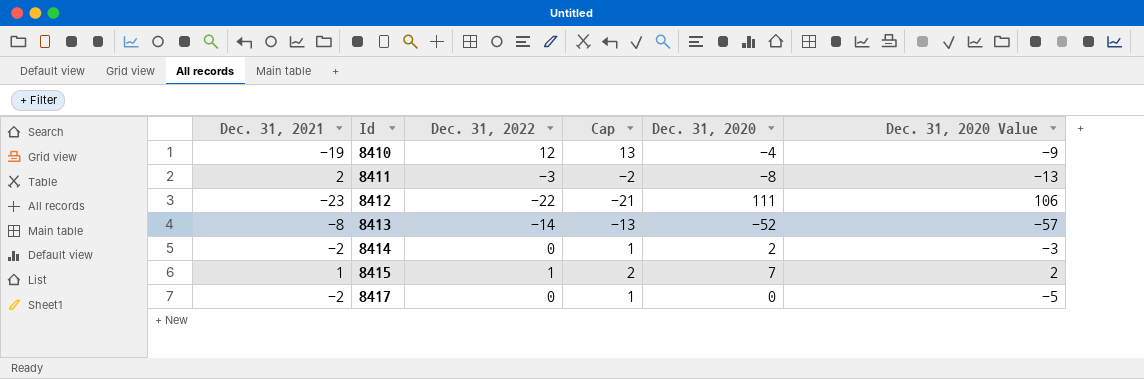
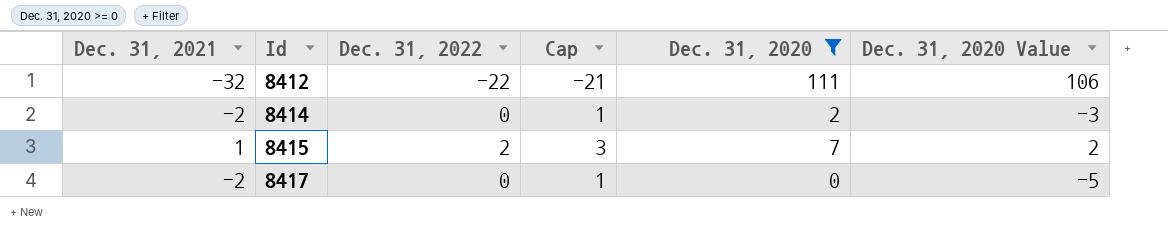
filter: none -> Dec. 31, 2020 >= 0
8412 | Dec. 31, 2021: -23 -> -32
8415 | Dec. 31, 2022: 1 -> 2
8415 | Cap: 2 -> 3

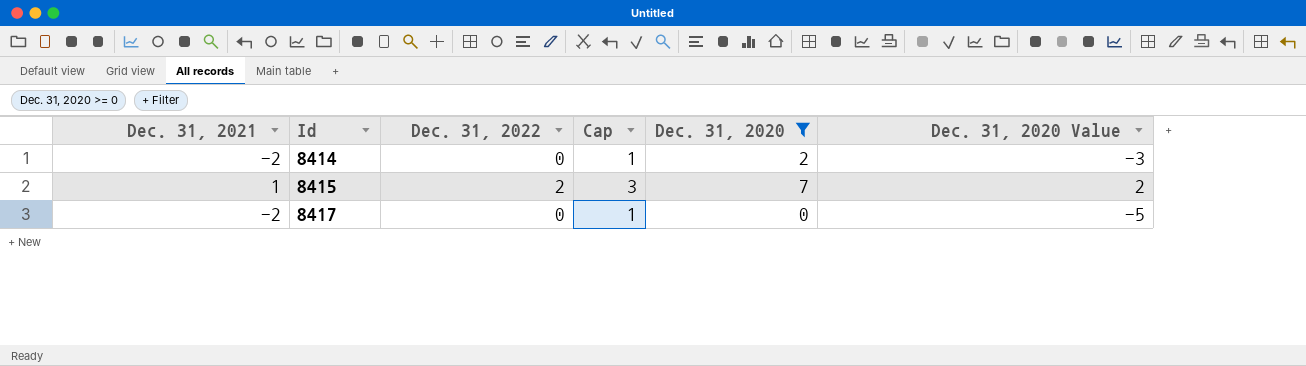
row 8412: -32 | -22 | -21 | 111 | 106 -> none

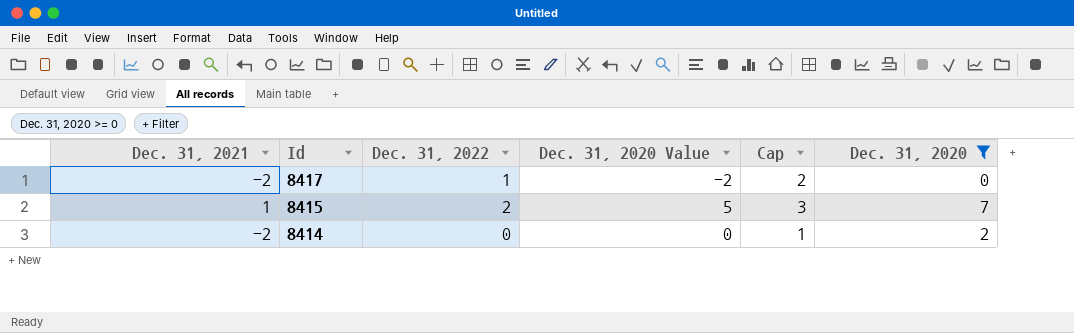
row order: Id ascending -> Id descending
column Dec. 31, 2020 Value | formula: [Dec. 31, 2020] - 5 -> [Dec. 31, 2020] - 2
column Dec. 31, 2020 Value | position: 6 -> 4
8417 | Dec. 31, 2022: 0 -> 1
8417 | Cap: 1 -> 2

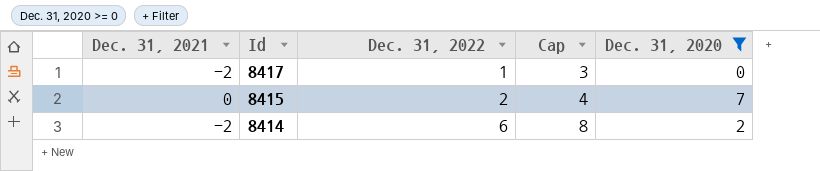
column Dec. 31, 2020 Value | formula: [Dec. 31, 2020] - 2 -> none
column Cap | formula: [Dec. 31, 2022] + 1 -> [Dec. 31, 2022] + 2
8415 | Dec. 31, 2021: 1 -> 0
8414 | Dec. 31, 2022: 0 -> 6

